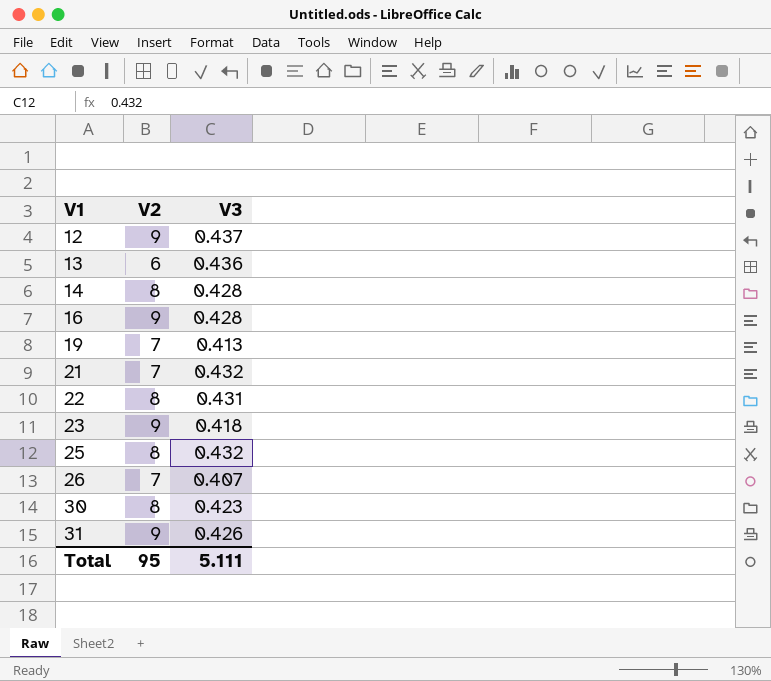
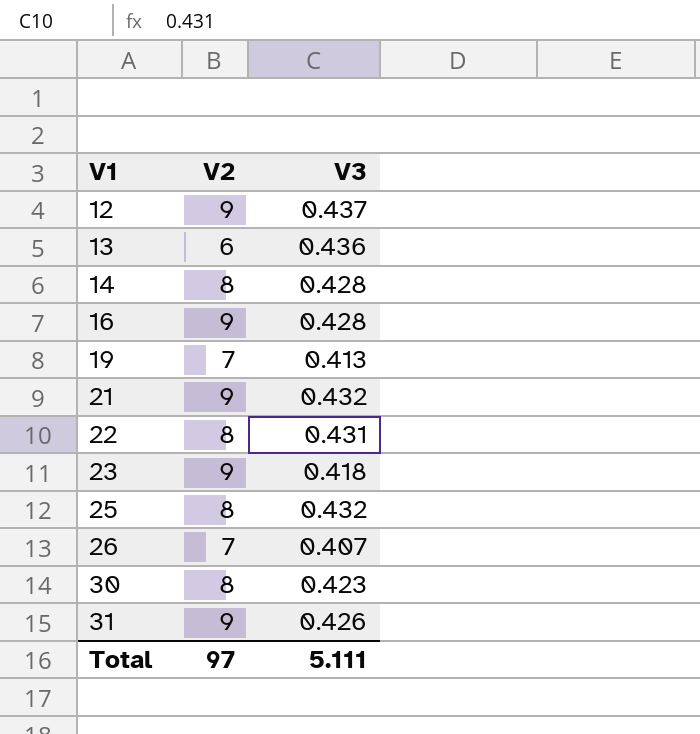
21 | V2: 7 -> 9
Total | V2: 95 -> 97

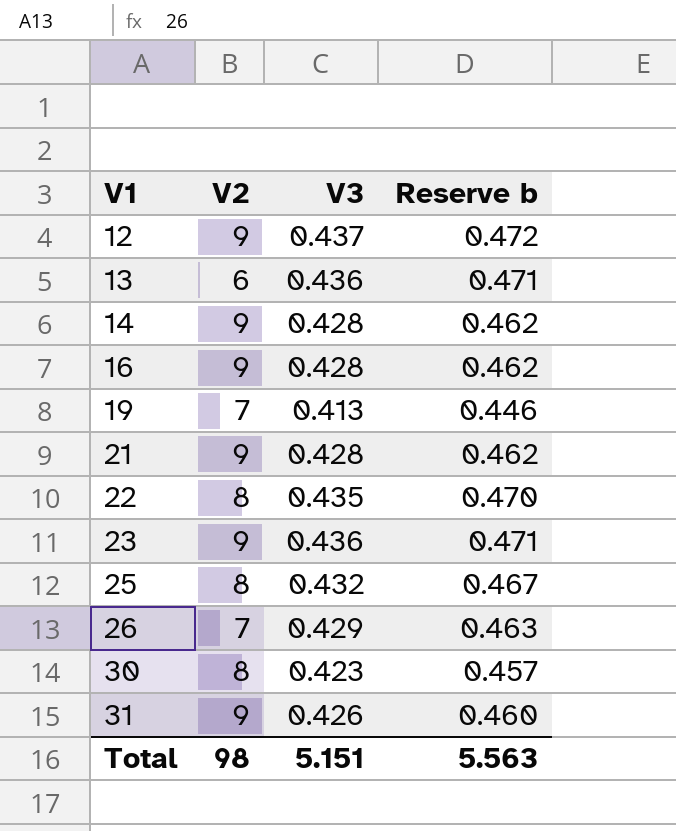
column Reserve b | formula: none -> [V3] * 1.08
14 | V2: 8 -> 9
21 | V3: 0.432 -> 0.428
22 | V3: 0.431 -> 0.435
23 | V3: 0.418 -> 0.436
26 | V3: 0.407 -> 0.429
Total | V2: 97 -> 98
Total | V3: 5.111 -> 5.151

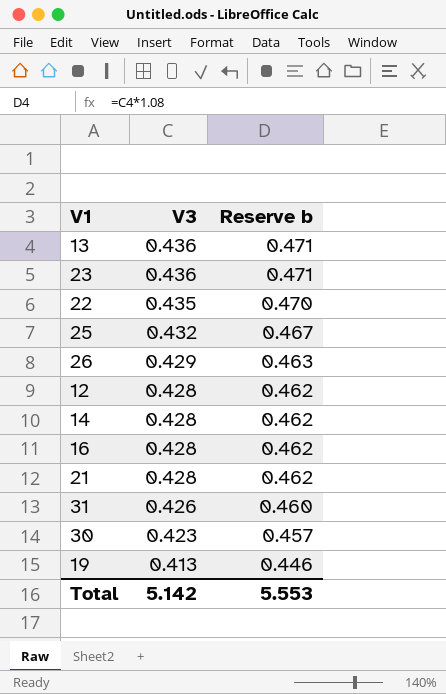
row order: V1 ascending -> V3 descending
column V2 | position: 2 -> none
12 | V3: 0.437 -> 0.428
12 | Reserve b: 0.472 -> 0.462
Total | V3: 5.151 -> 5.142
Total | Reserve b: 5.563 -> 5.553

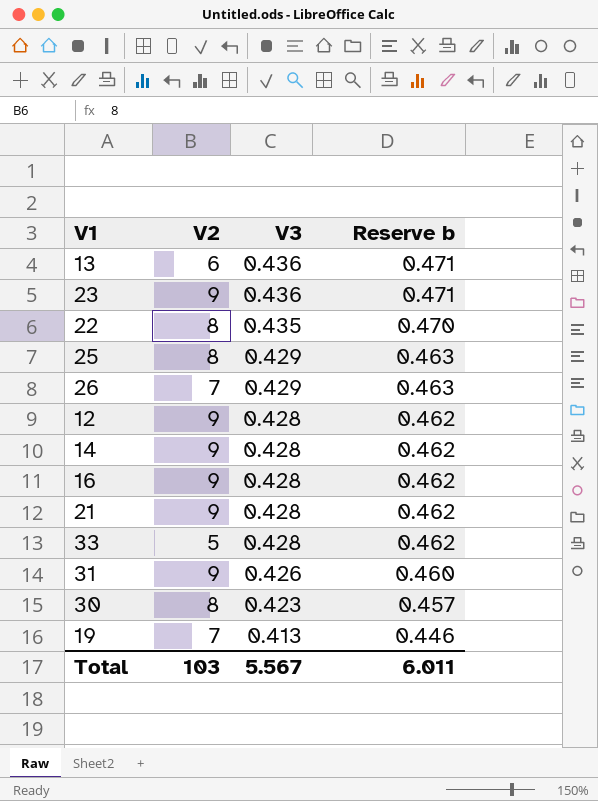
column V2 | position: none -> 2
25 | V3: 0.432 -> 0.429
25 | Reserve b: 0.467 -> 0.463
row 33: none -> 5 | 0.428 | 0.462
Total | V3: 5.142 -> 5.567
Total | Reserve b: 5.553 -> 6.011

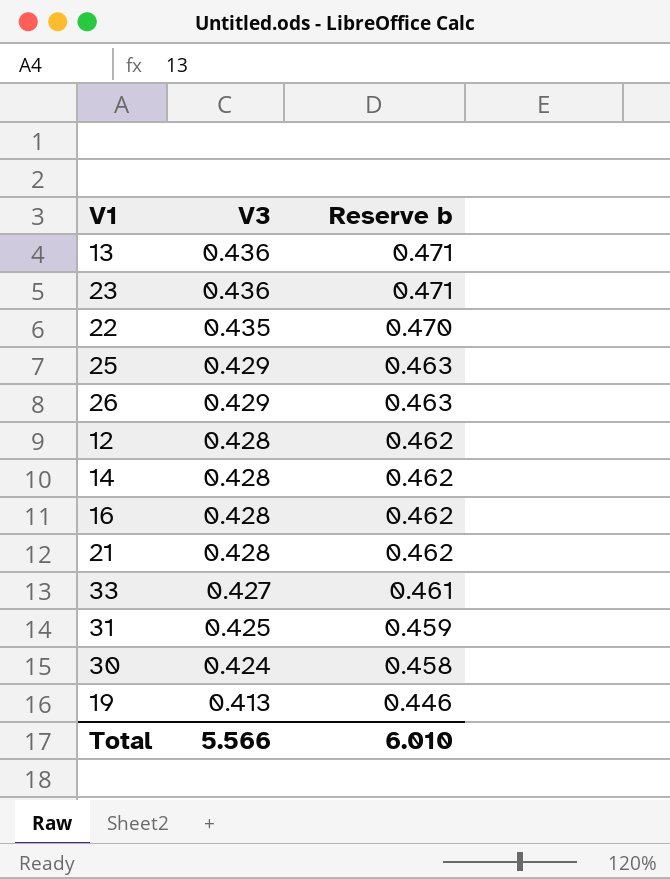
column V2 | position: 2 -> none
33 | V3: 0.428 -> 0.427
33 | Reserve b: 0.462 -> 0.461
31 | V3: 0.426 -> 0.425
31 | Reserve b: 0.460 -> 0.459
30 | V3: 0.423 -> 0.424
30 | Reserve b: 0.457 -> 0.458
Total | V3: 5.567 -> 5.566
Total | Reserve b: 6.011 -> 6.010

